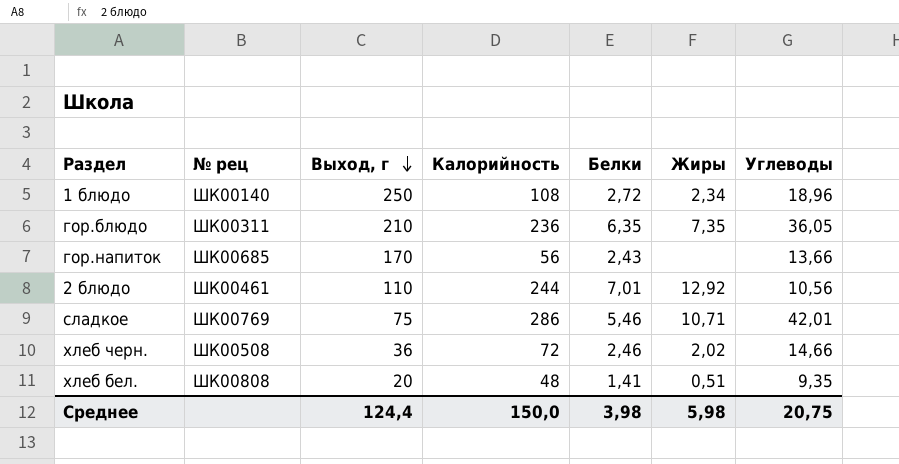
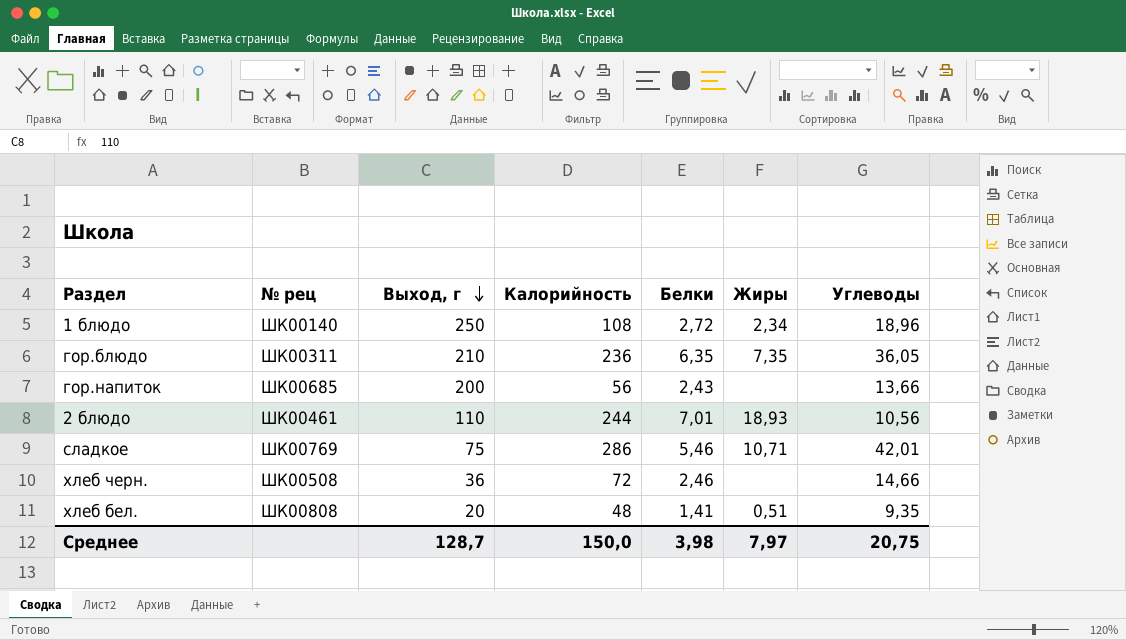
гор.напиток | Выход, г: 170 -> 200
2 блюдо | Жиры: 12,92 -> 18,93
хлеб черн. | Жиры: 2,02 -> none
Среднее | Выход, г: 124,4 -> 128,7
Среднее | Жиры: 5,98 -> 7,97

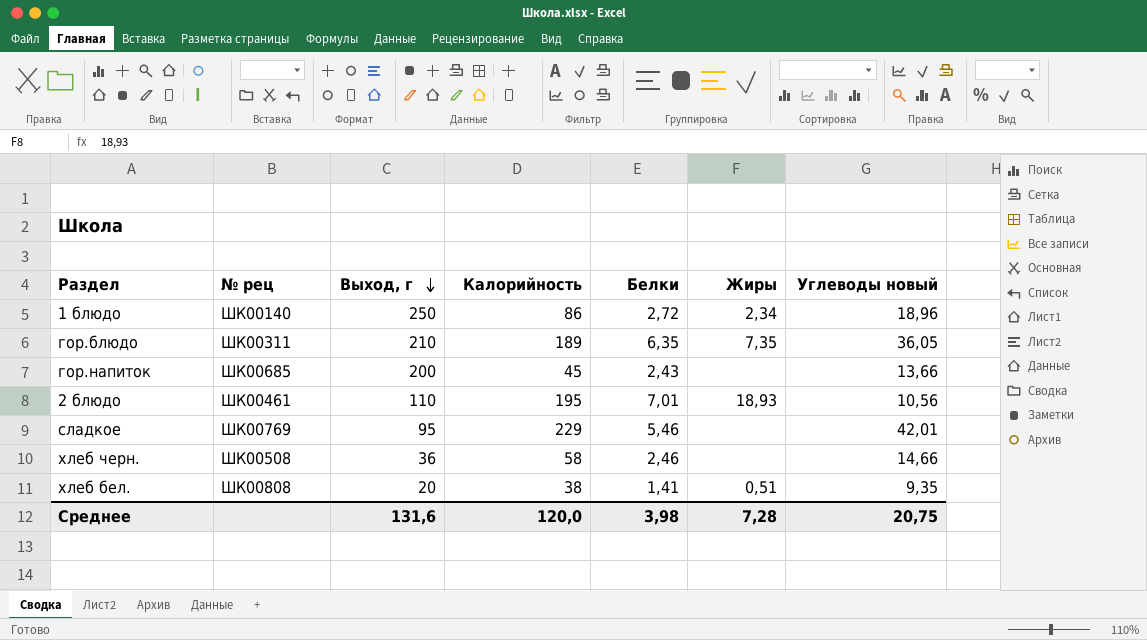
column name: Углеводы -> Углеводы новый
1 блюдо | Калорийность: 108 -> 86
гор.блюдо | Калорийность: 236 -> 189
гор.напиток | Калорийность: 56 -> 45
2 блюдо | Калорийность: 244 -> 195
сладкое | Выход, г: 75 -> 95
сладкое | Калорийность: 286 -> 229
сладкое | Жиры: 10,71 -> none
хлеб черн. | Калорийность: 72 -> 58
хлеб бел. | Калорийность: 48 -> 38
Среднее | Выход, г: 128,7 -> 131,6
Среднее | Калорийность: 150,0 -> 120,0
Среднее | Жиры: 7,97 -> 7,28

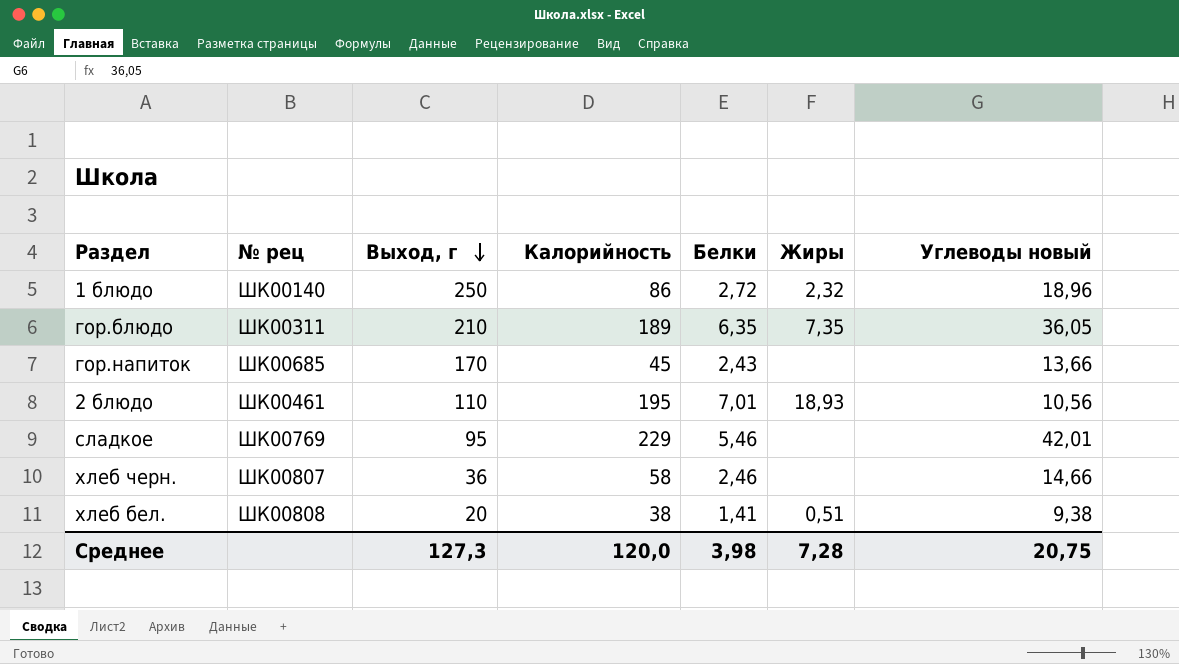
1 блюдо | Жиры: 2,34 -> 2,32
гор.напиток | Выход, г: 200 -> 170
хлеб черн. | № рец: ШК00508 -> ШК00807
хлеб бел. | Углеводы новый: 9,35 -> 9,38
Среднее | Выход, г: 131,6 -> 127,3

